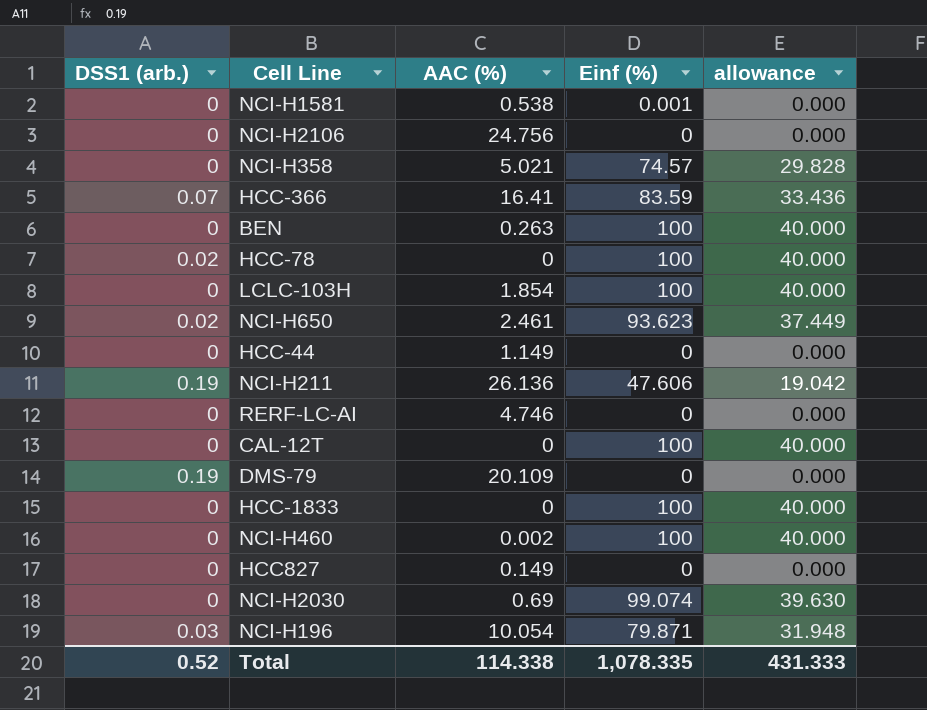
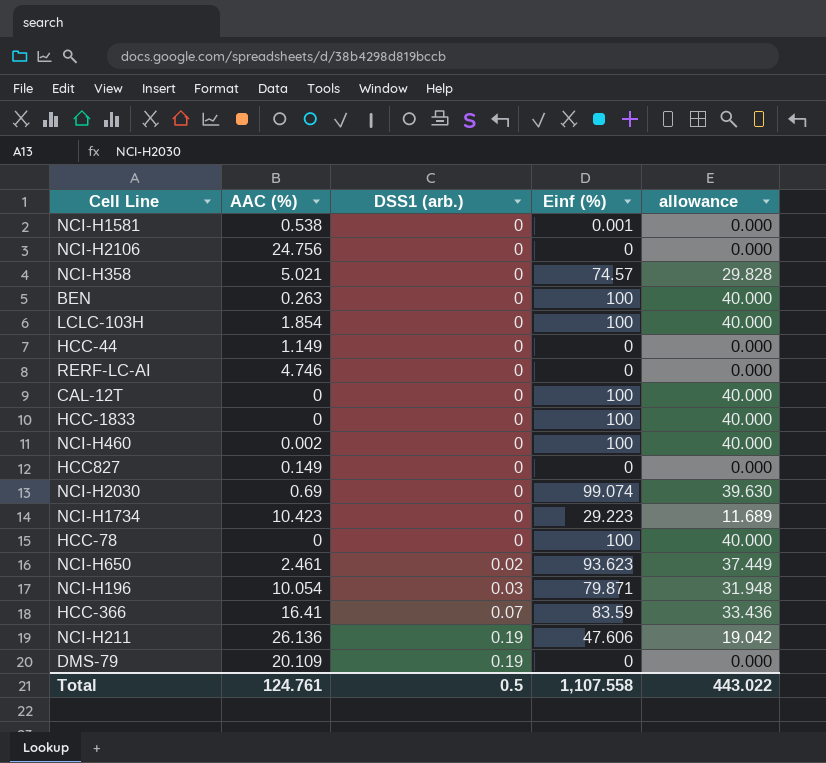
row order: none -> DSS1 (arb.) ascending
column DSS1 (arb.) | position: 1 -> 3
row NCI-H1734: none -> 10.423 | 0 | 29.223 | 11.689
HCC-78 | DSS1 (arb.): 0.02 -> 0
Total | AAC (%): 114.338 -> 124.761
Total | DSS1 (arb.): 0.52 -> 0.5
Total | Einf (%): 1,078.335 -> 1,107.558
Total | allowance: 431.333 -> 443.022

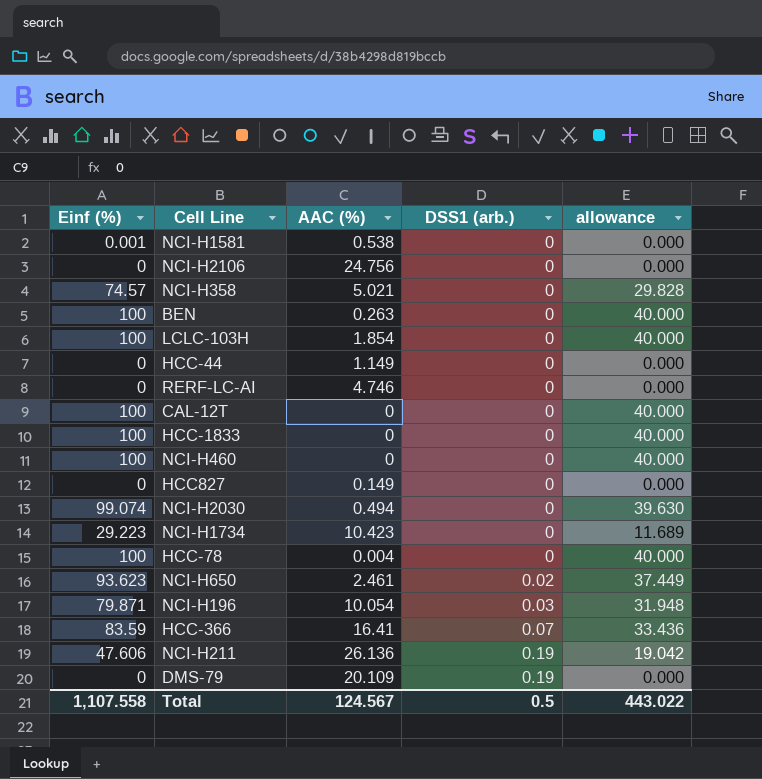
column Einf (%) | position: 4 -> 1
NCI-H460 | AAC (%): 0.002 -> 0
NCI-H2030 | AAC (%): 0.69 -> 0.494
HCC-78 | AAC (%): 0 -> 0.004
Total | AAC (%): 124.761 -> 124.567

